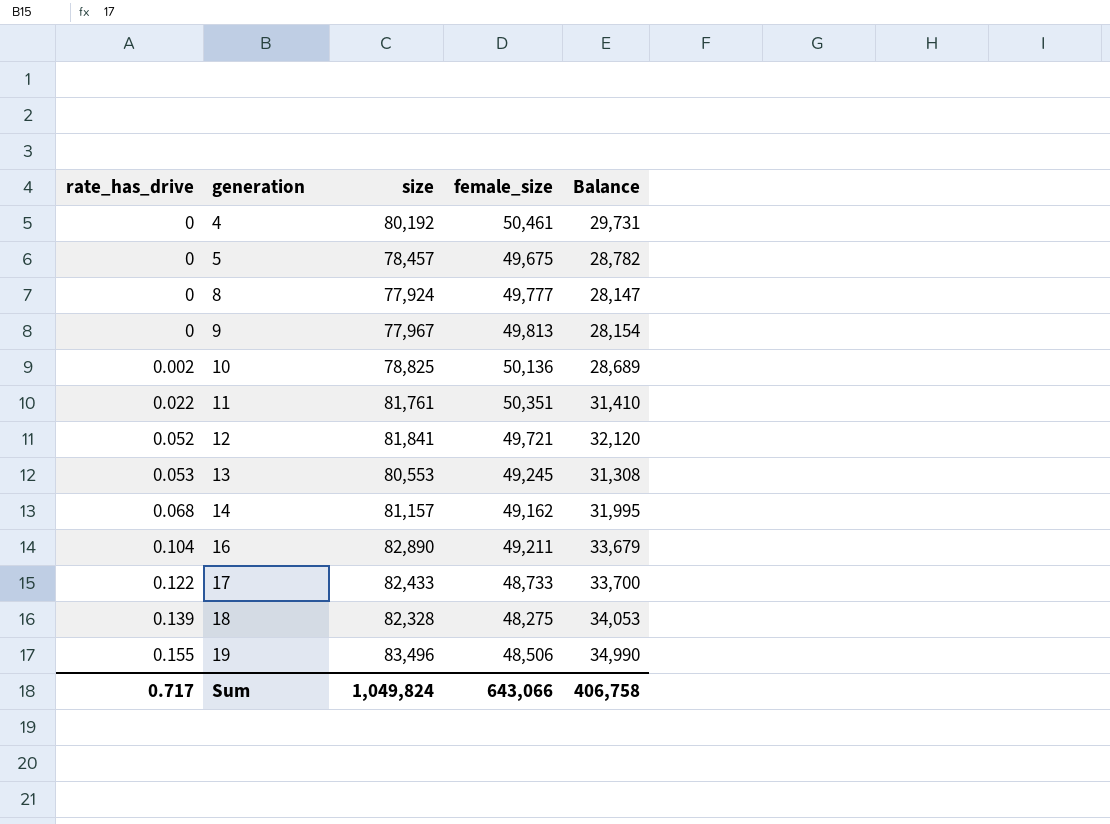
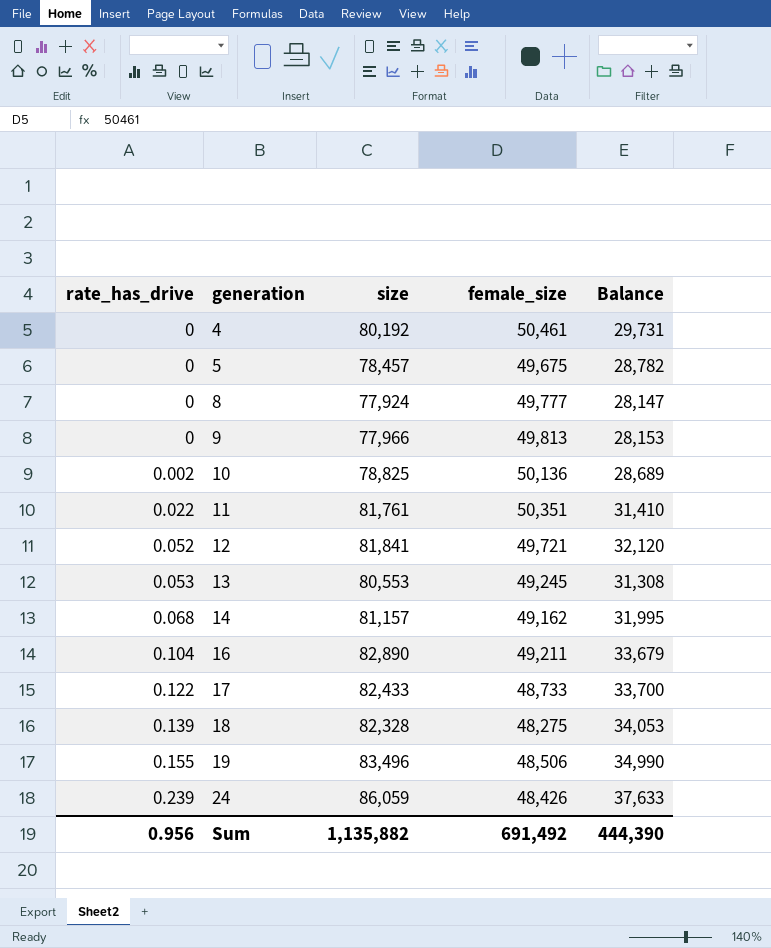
9 | size: 77,967 -> 77,966
9 | Balance: 28,154 -> 28,153
row 24: none -> 0.239 | 86,059 | 48,426 | 37,633
Sum | rate_has_drive: 0.717 -> 0.956
Sum | size: 1,049,824 -> 1,135,882
Sum | female_size: 643,066 -> 691,492
Sum | Balance: 406,758 -> 444,390

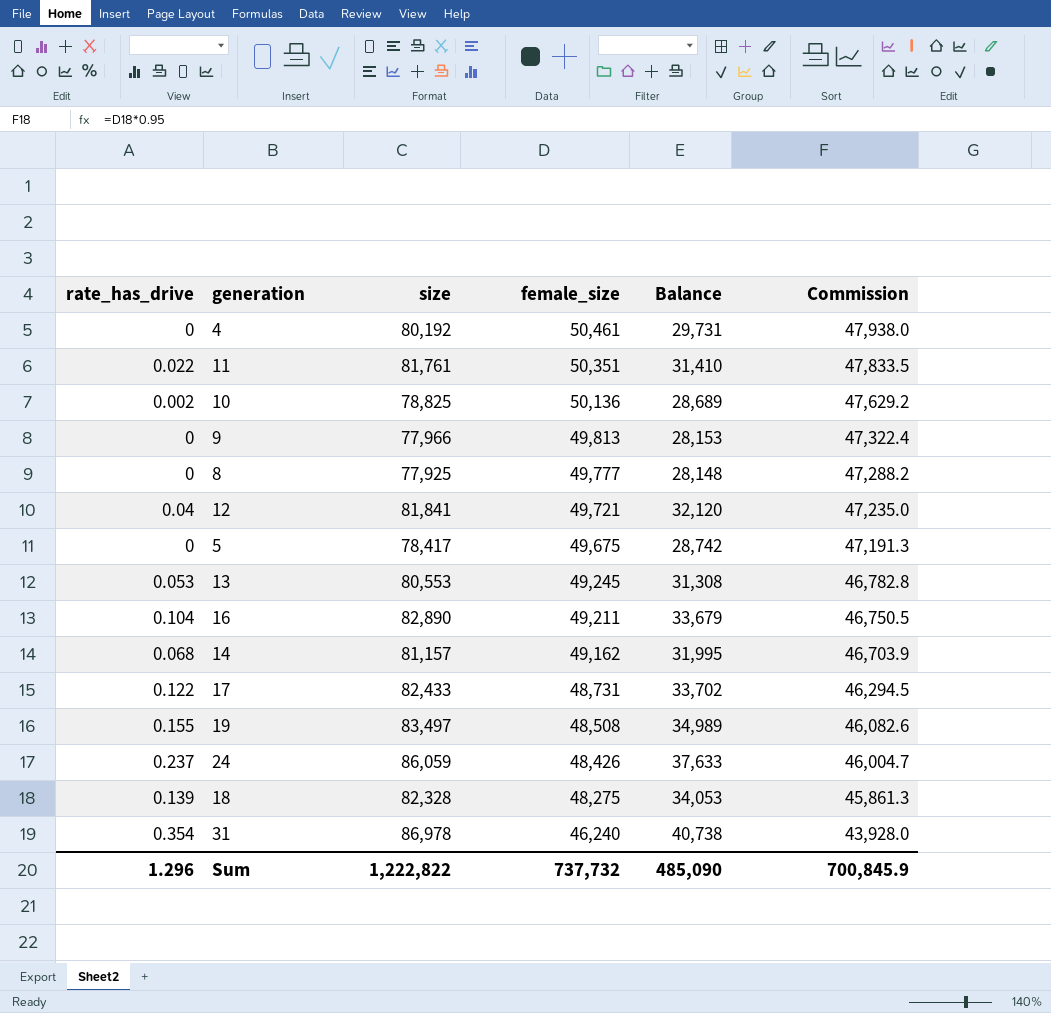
row order: rate_has_drive ascending -> female_size descending
column Commission | formula: none -> [female_size] * 0.95
8 | size: 77,924 -> 77,925
8 | Balance: 28,147 -> 28,148
12 | rate_has_drive: 0.052 -> 0.04
5 | size: 78,457 -> 78,417
5 | Balance: 28,782 -> 28,742
17 | female_size: 48,733 -> 48,731
17 | Balance: 33,700 -> 33,702
19 | size: 83,496 -> 83,497
19 | female_size: 48,506 -> 48,508
19 | Balance: 34,990 -> 34,989
24 | rate_has_drive: 0.239 -> 0.237
row 31: none -> 0.354 | 86,978 | 46,240 | 40,738 | 43,928.0
Sum | rate_has_drive: 0.956 -> 1.296
Sum | size: 1,135,882 -> 1,222,822
Sum | female_size: 691,492 -> 737,732
Sum | Balance: 444,390 -> 485,090

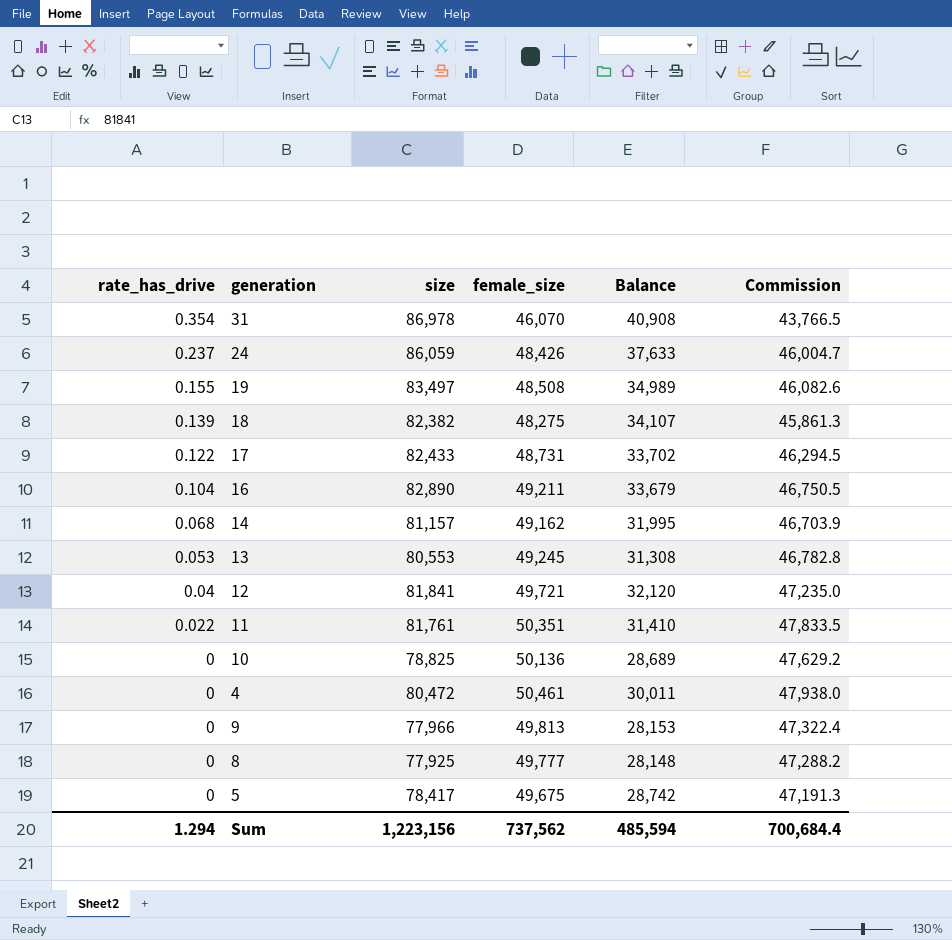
row order: female_size descending -> rate_has_drive descending
31 | female_size: 46,240 -> 46,070
31 | Balance: 40,738 -> 40,908
31 | Commission: 43,928.0 -> 43,766.5
18 | size: 82,328 -> 82,382
18 | Balance: 34,053 -> 34,107
10 | rate_has_drive: 0.002 -> 0
4 | size: 80,192 -> 80,472
4 | Balance: 29,731 -> 30,011
Sum | rate_has_drive: 1.296 -> 1.294
Sum | size: 1,222,822 -> 1,223,156
Sum | female_size: 737,732 -> 737,562
Sum | Balance: 485,090 -> 485,594
Sum | Commission: 700,845.9 -> 700,684.4

